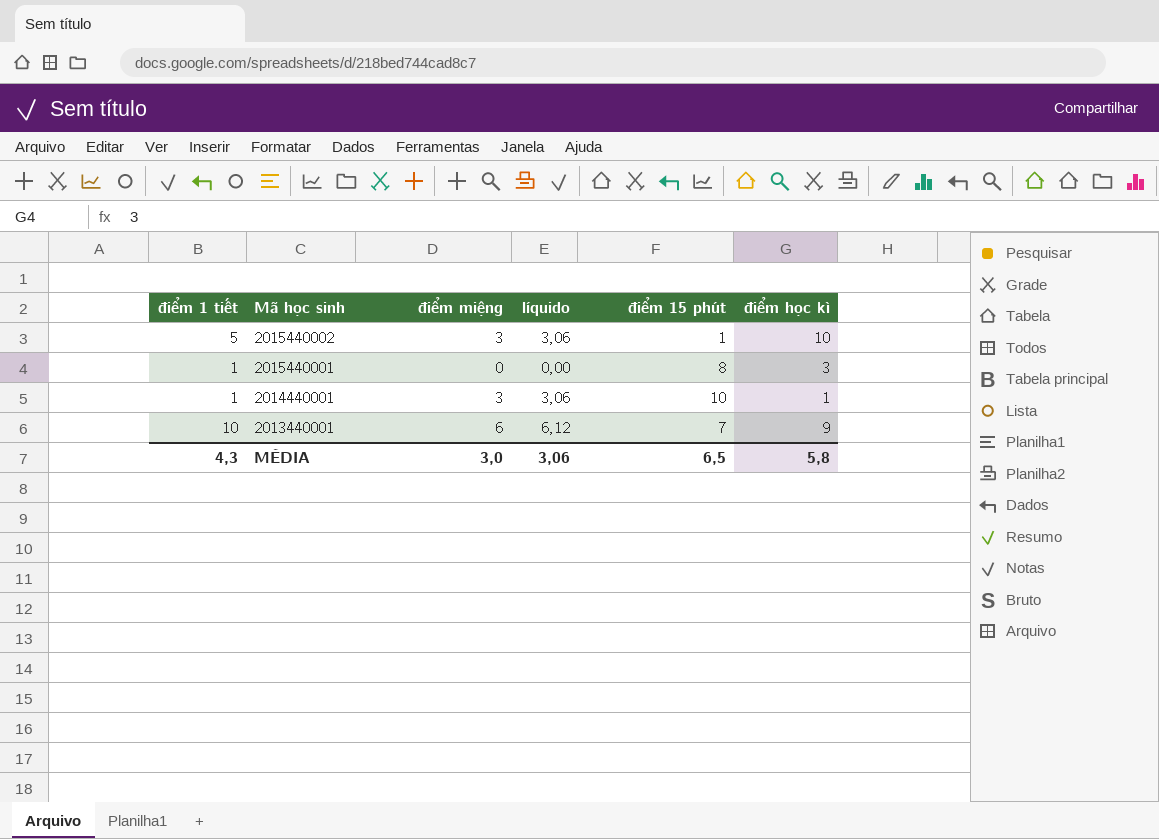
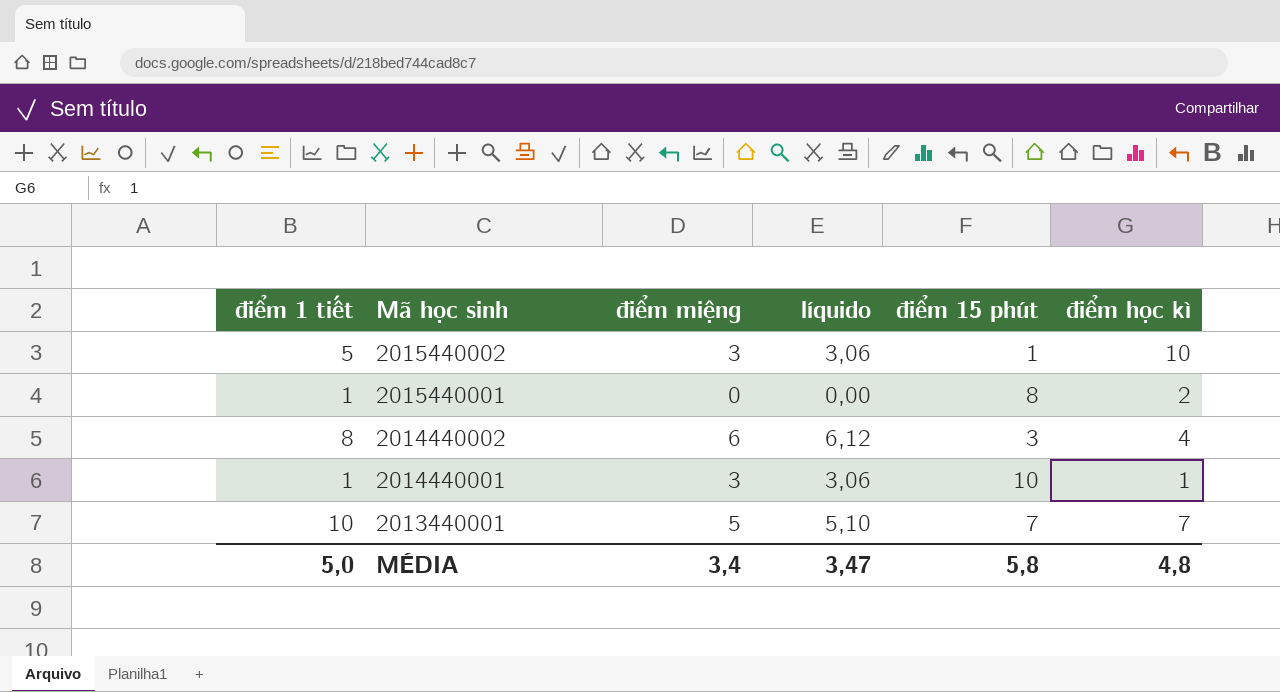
2015440001 | điểm học kì: 3 -> 2
row 2014440002: none -> 8 | 6 | 6,12 | 3 | 4
2013440001 | điểm miệng: 6 -> 5
2013440001 | líquido: 6,12 -> 5,10
2013440001 | điểm học kì: 9 -> 7
MÉDIA | điểm 1 tiết: 4,3 -> 5,0
MÉDIA | điểm miệng: 3,0 -> 3,4
MÉDIA | líquido: 3,06 -> 3,47
MÉDIA | điểm 15 phút: 6,5 -> 5,8
MÉDIA | điểm học kì: 5,8 -> 4,8

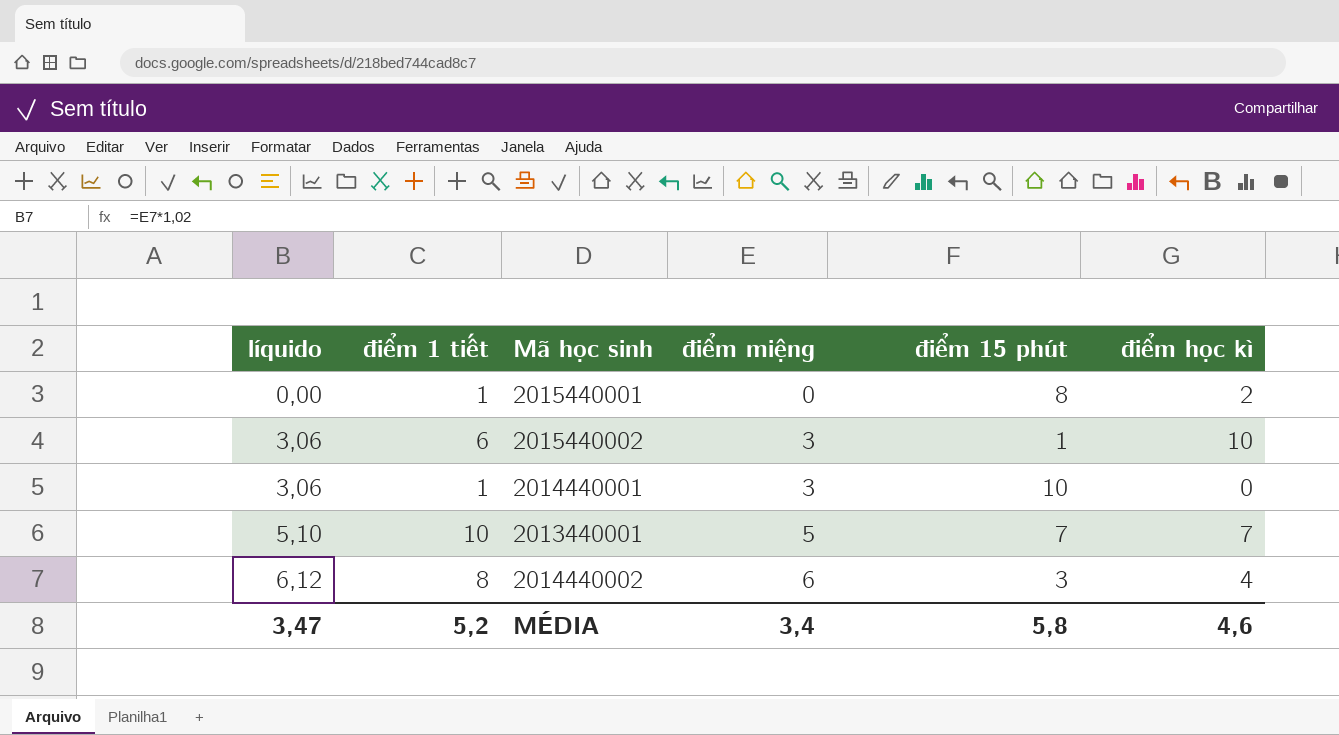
row order: Mã học sinh descending -> líquido ascending
column líquido | position: 4 -> 1
2015440002 | điểm 1 tiết: 5 -> 6
2014440001 | điểm học kì: 1 -> 0
MÉDIA | điểm 1 tiết: 5,0 -> 5,2
MÉDIA | điểm học kì: 4,8 -> 4,6

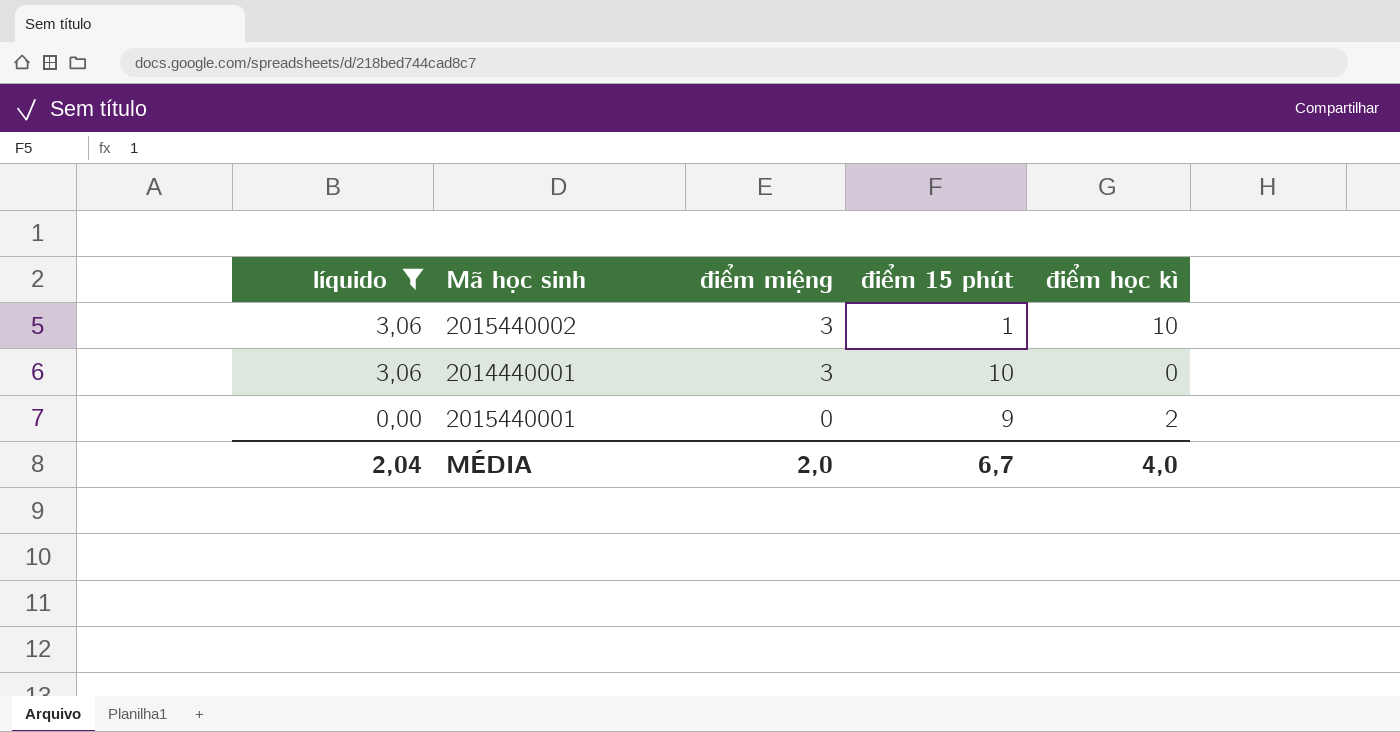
filter: none -> líquido <= 3,06
row order: líquido ascending -> líquido descending
column điểm 1 tiết | position: 2 -> none
2015440001 | điểm 15 phút: 8 -> 9
MÉDIA | líquido: 3,47 -> 2,04
MÉDIA | điểm miệng: 3,4 -> 2,0
MÉDIA | điểm 15 phút: 5,8 -> 6,7
MÉDIA | điểm học kì: 4,6 -> 4,0

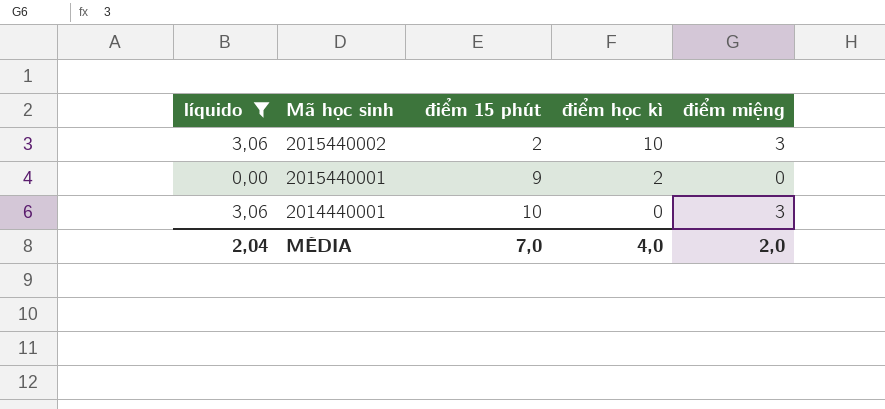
row order: líquido descending -> Mã học sinh descending
column điểm miệng | position: 3 -> 5
2015440002 | điểm 15 phút: 1 -> 2
MÉDIA | điểm 15 phút: 6,7 -> 7,0

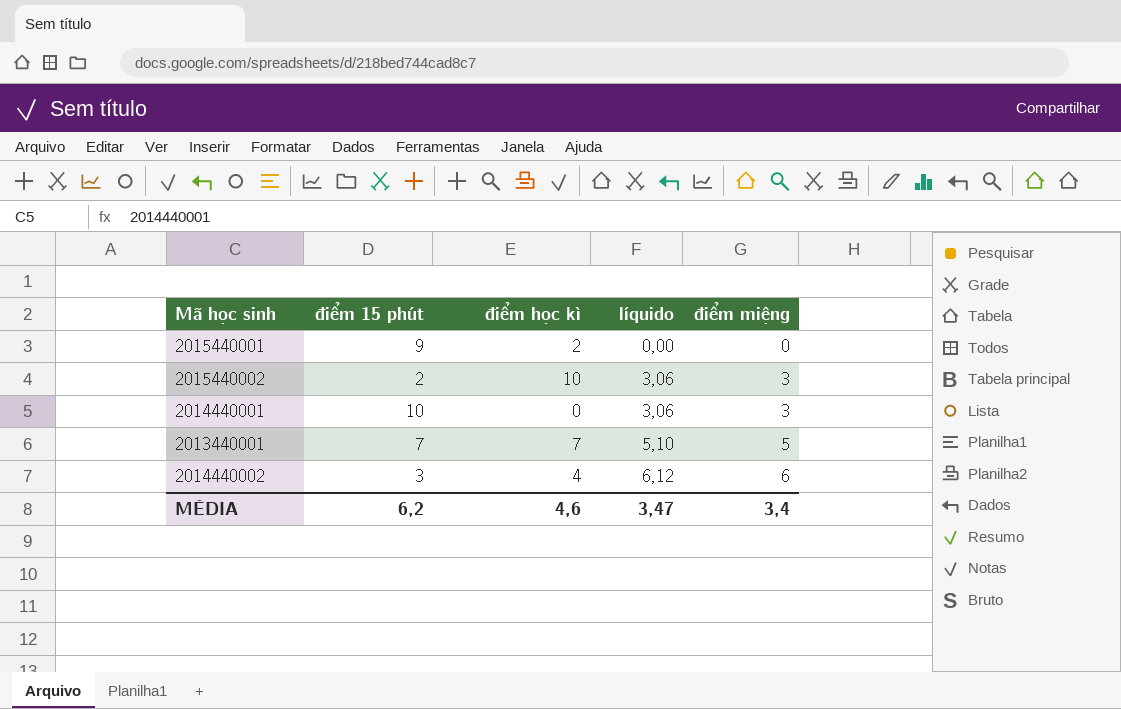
filter: líquido <= 3,06 -> none
row order: Mã học sinh descending -> líquido ascending
column líquido | position: 1 -> 4
MÉDIA | điểm 15 phút: 7,0 -> 6,2
MÉDIA | điểm học kì: 4,0 -> 4,6
MÉDIA | líquido: 2,04 -> 3,47
MÉDIA | điểm miệng: 2,0 -> 3,4

